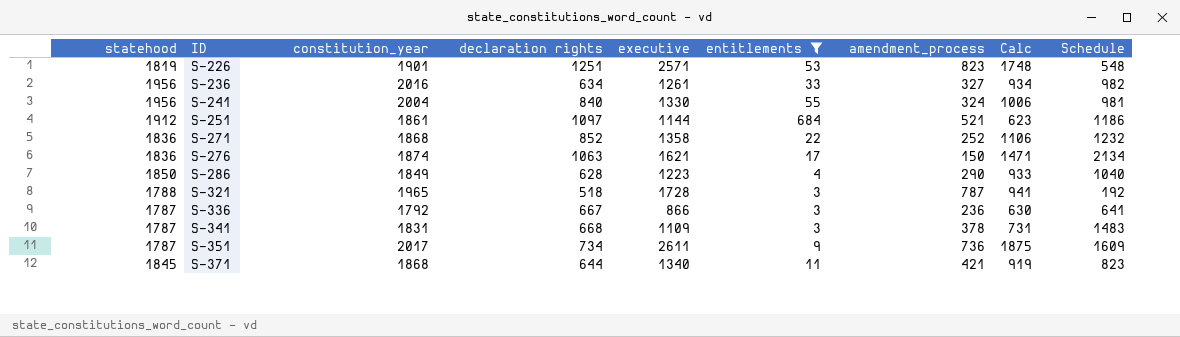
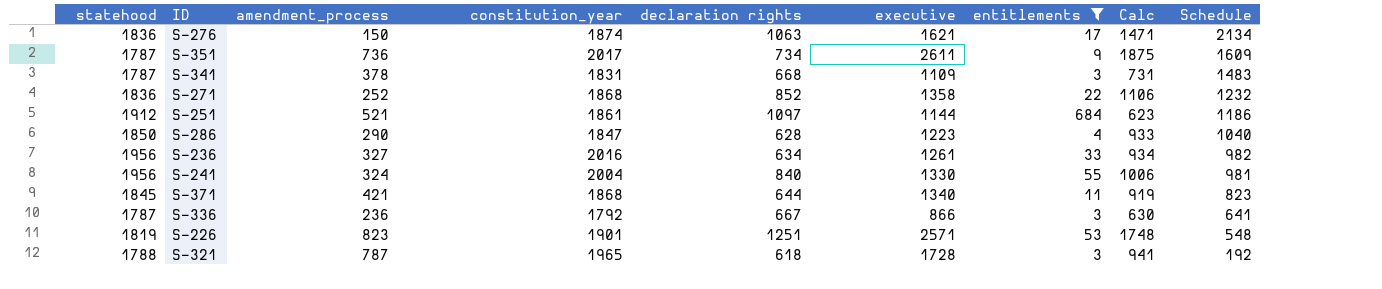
row order: ID ascending -> Schedule descending
column amendment_process | position: 7 -> 3
S-286 | constitution_year: 1849 -> 1847
S-321 | declaration rights: 518 -> 618

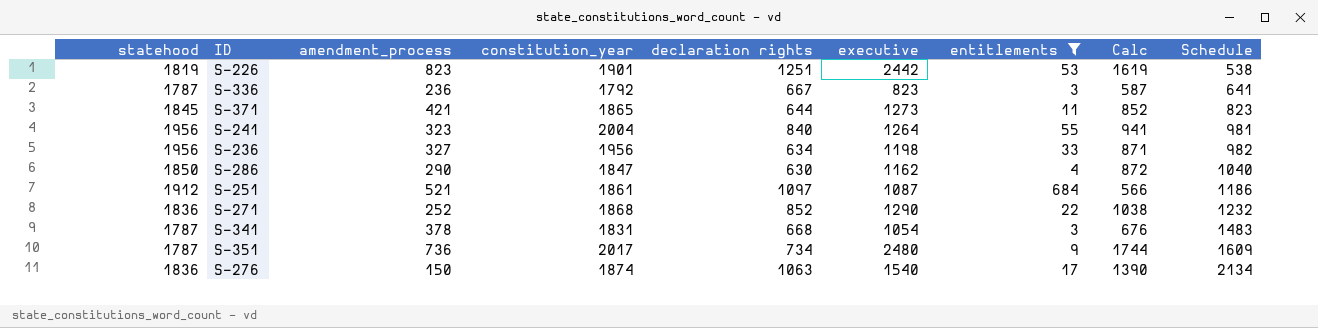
row order: Schedule descending -> Schedule ascending
row S-321: 1788 | 787 | 1965 | 618 | 1728 | 3 | 941 | 192 -> none
S-226 | executive: 2571 -> 2442
S-226 | Calc: 1748 -> 1619
S-226 | Schedule: 548 -> 538
S-336 | executive: 866 -> 823
S-336 | Calc: 630 -> 587
S-371 | constitution_year: 1868 -> 1865
S-371 | executive: 1340 -> 1273
S-371 | Calc: 919 -> 852
S-241 | amendment_process: 324 -> 323
S-241 | executive: 1330 -> 1264
S-241 | Calc: 1006 -> 941
S-236 | constitution_year: 2016 -> 1956
S-236 | executive: 1261 -> 1198
S-236 | Calc: 934 -> 871
S-286 | declaration rights: 628 -> 630
S-286 | executive: 1223 -> 1162
S-286 | Calc: 933 -> 872
S-251 | executive: 1144 -> 1087
S-251 | Calc: 623 -> 566
S-271 | executive: 1358 -> 1290
S-271 | Calc: 1106 -> 1038
S-341 | executive: 1109 -> 1054
S-341 | Calc: 731 -> 676
S-351 | executive: 2611 -> 2480
S-351 | Calc: 1875 -> 1744
S-276 | executive: 1621 -> 1540
S-276 | Calc: 1471 -> 1390

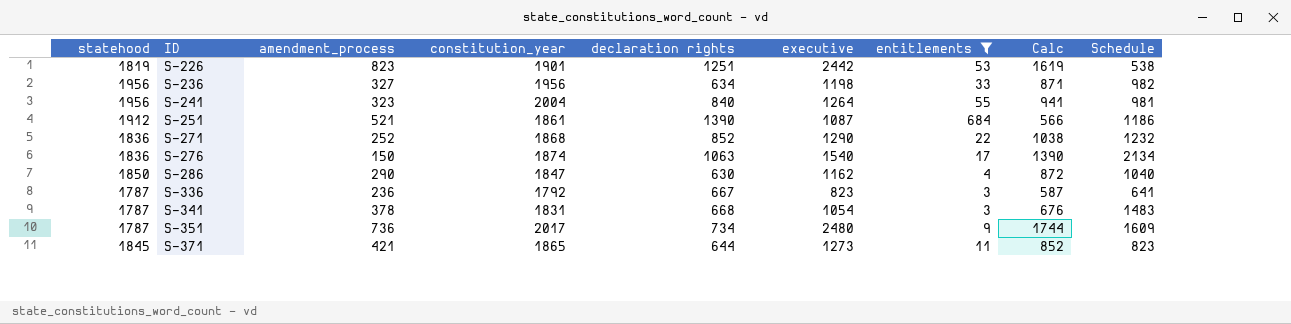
row order: Schedule ascending -> ID ascending
S-251 | declaration rights: 1097 -> 1390

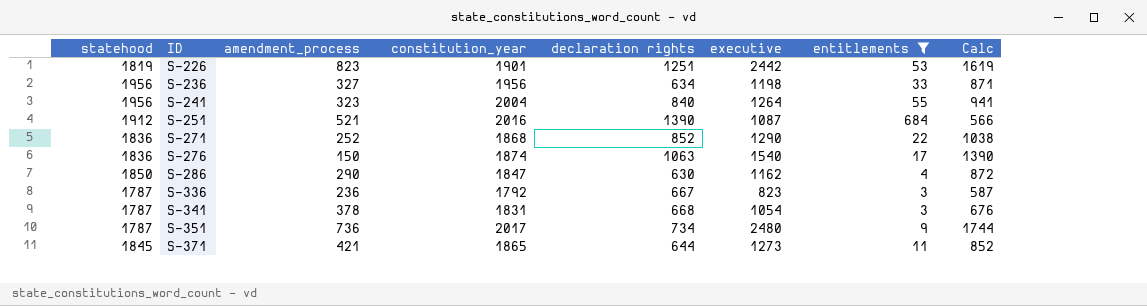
column Schedule | position: 9 -> none
S-251 | constitution_year: 1861 -> 2016

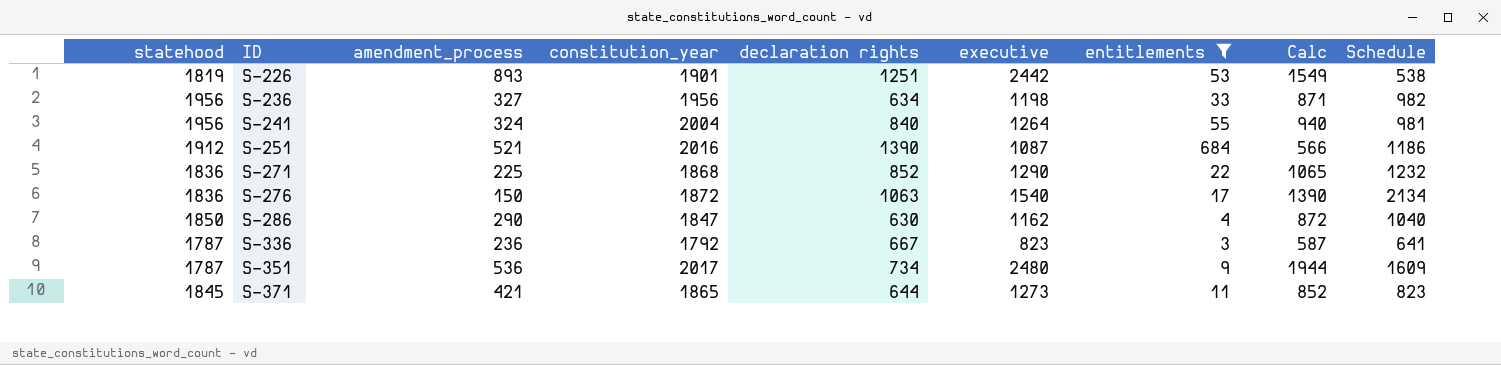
column Schedule | position: none -> 9
row S-341: 1787 | 378 | 1831 | 668 | 1054 | 3 | 676 -> none
S-226 | amendment_process: 823 -> 893
S-226 | Calc: 1619 -> 1549
S-241 | amendment_process: 323 -> 324
S-241 | Calc: 941 -> 940
S-271 | amendment_process: 252 -> 225
S-271 | Calc: 1038 -> 1065
S-276 | constitution_year: 1874 -> 1872
S-351 | amendment_process: 736 -> 536
S-351 | Calc: 1744 -> 1944

